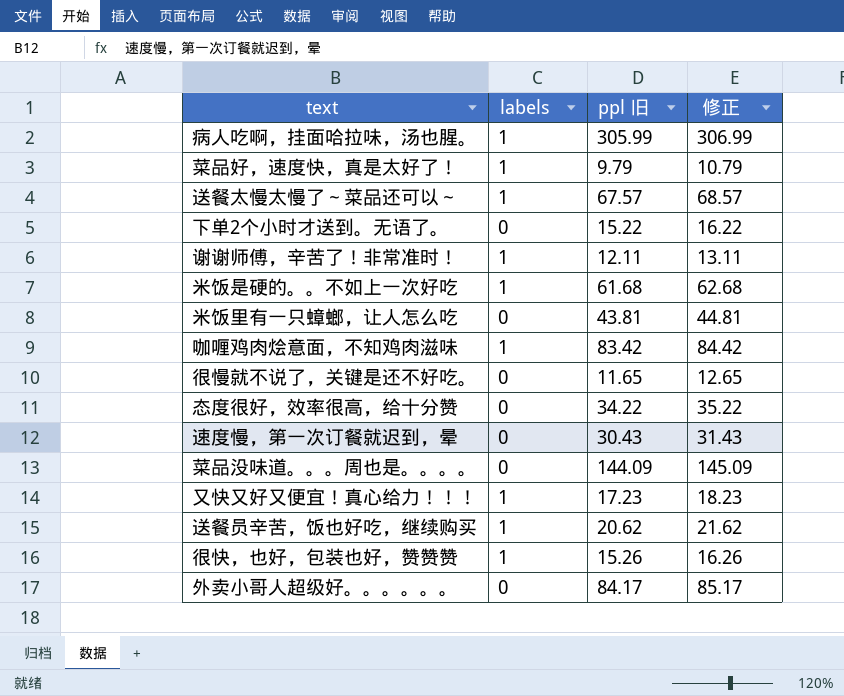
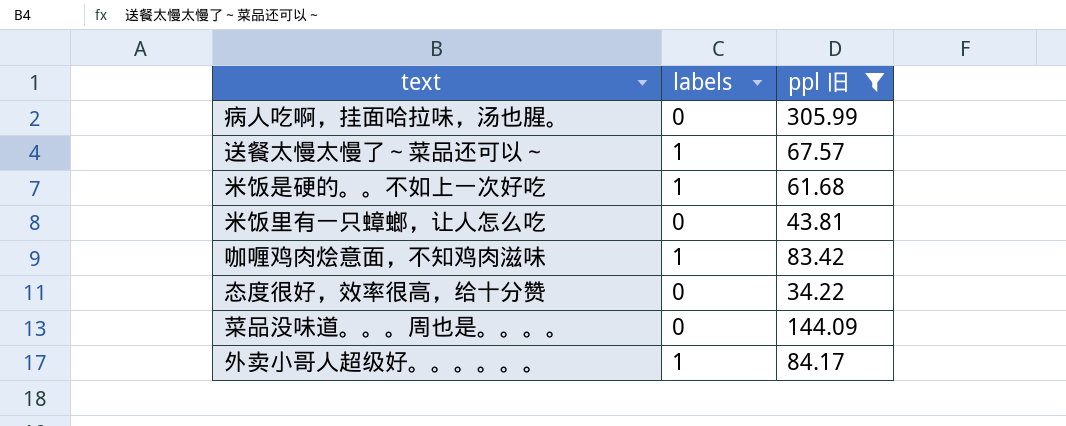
filter: none -> ppl 旧 >= 34.22
column 修正 | formula: [ppl 旧] + 1 -> none
病人吃啊，挂面哈拉味，汤也腥。 | labels: 1 -> 0
外卖小哥人超级好。。。。。。 | labels: 0 -> 1

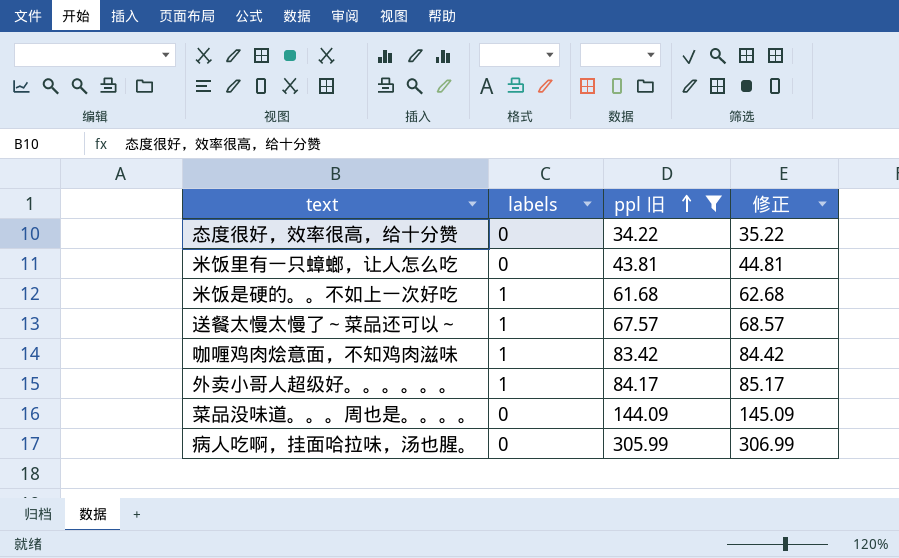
row order: none -> ppl 旧 ascending
column 修正 | formula: none -> [ppl 旧] + 1

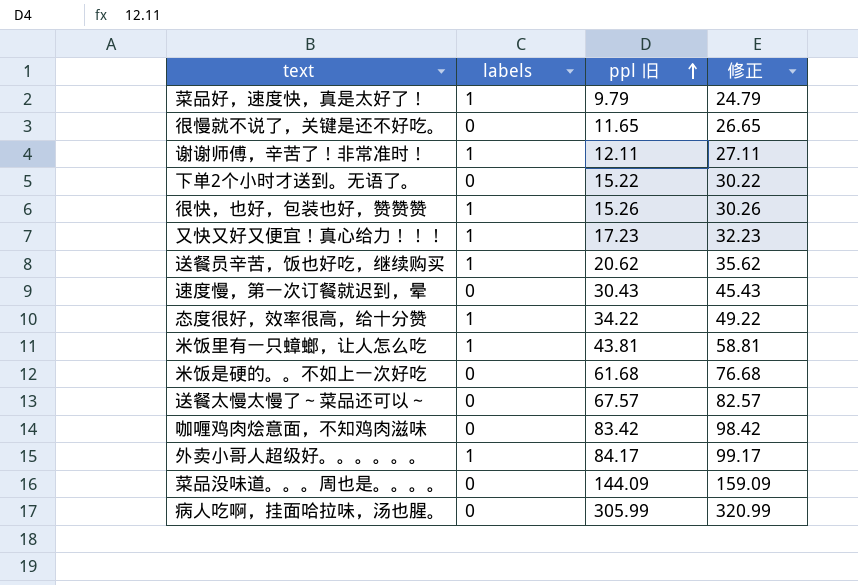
filter: ppl 旧 >= 34.22 -> none
column 修正 | formula: [ppl 旧] + 1 -> [ppl 旧] + 15
态度很好，效率很高，给十分赞 | labels: 0 -> 1
米饭里有一只蟑螂，让人怎么吃 | labels: 0 -> 1
米饭是硬的。。不如上一次好吃 | labels: 1 -> 0
送餐太慢太慢了～菜品还可以～ | labels: 1 -> 0
咖喱鸡肉烩意面，不知鸡肉滋味 | labels: 1 -> 0

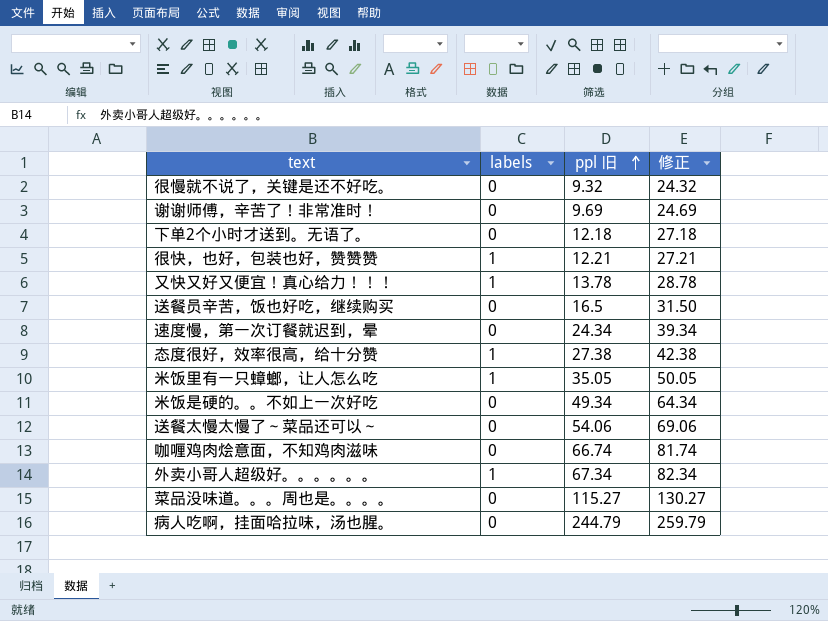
row 菜品好，速度快，真是太好了！: 1 | 9.79 | 24.79 -> none
很慢就不说了，关键是还不好吃。 | ppl 旧: 11.65 -> 9.32
很慢就不说了，关键是还不好吃。 | 修正: 26.65 -> 24.32
谢谢师傅，辛苦了！非常准时！ | labels: 1 -> 0
谢谢师傅，辛苦了！非常准时！ | ppl 旧: 12.11 -> 9.69
谢谢师傅，辛苦了！非常准时！ | 修正: 27.11 -> 24.69
下单2个小时才送到。无语了。 | ppl 旧: 15.22 -> 12.18
下单2个小时才送到。无语了。 | 修正: 30.22 -> 27.18
很快，也好，包装也好，赞赞赞 | ppl 旧: 15.26 -> 12.21
很快，也好，包装也好，赞赞赞 | 修正: 30.26 -> 27.21
又快又好又便宜！真心给力！！！ | ppl 旧: 17.23 -> 13.78
又快又好又便宜！真心给力！！！ | 修正: 32.23 -> 28.78
送餐员辛苦，饭也好吃，继续购买 | labels: 1 -> 0
送餐员辛苦，饭也好吃，继续购买 | ppl 旧: 20.62 -> 16.5
送餐员辛苦，饭也好吃，继续购买 | 修正: 35.62 -> 31.50
速度慢，第一次订餐就迟到，晕 | ppl 旧: 30.43 -> 24.34
速度慢，第一次订餐就迟到，晕 | 修正: 45.43 -> 39.34
态度很好，效率很高，给十分赞 | ppl 旧: 34.22 -> 27.38
态度很好，效率很高，给十分赞 | 修正: 49.22 -> 42.38
米饭里有一只蟑螂，让人怎么吃 | ppl 旧: 43.81 -> 35.05
米饭里有一只蟑螂，让人怎么吃 | 修正: 58.81 -> 50.05
米饭是硬的。。不如上一次好吃 | ppl 旧: 61.68 -> 49.34
米饭是硬的。。不如上一次好吃 | 修正: 76.68 -> 64.34
送餐太慢太慢了～菜品还可以～ | ppl 旧: 67.57 -> 54.06
送餐太慢太慢了～菜品还可以～ | 修正: 82.57 -> 69.06
咖喱鸡肉烩意面，不知鸡肉滋味 | ppl 旧: 83.42 -> 66.74
咖喱鸡肉烩意面，不知鸡肉滋味 | 修正: 98.42 -> 81.74
外卖小哥人超级好。。。。。。 | ppl 旧: 84.17 -> 67.34
外卖小哥人超级好。。。。。。 | 修正: 99.17 -> 82.34
菜品没味道。。。周也是。。。。 | ppl 旧: 144.09 -> 115.27
菜品没味道。。。周也是。。。。 | 修正: 159.09 -> 130.27
病人吃啊，挂面哈拉味，汤也腥。 | ppl 旧: 305.99 -> 244.79
病人吃啊，挂面哈拉味，汤也腥。 | 修正: 320.99 -> 259.79

